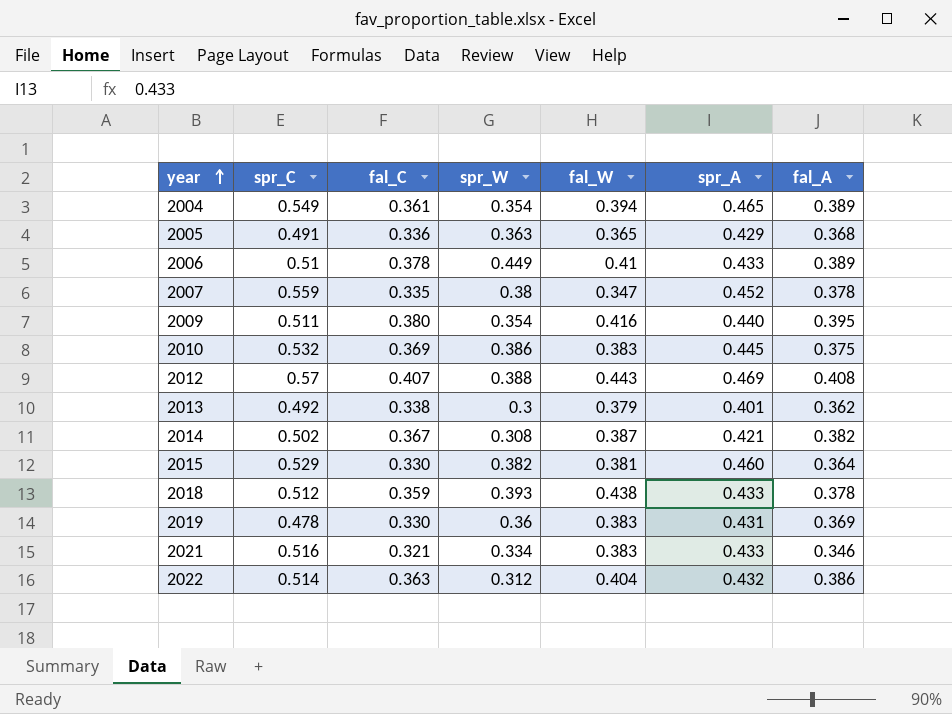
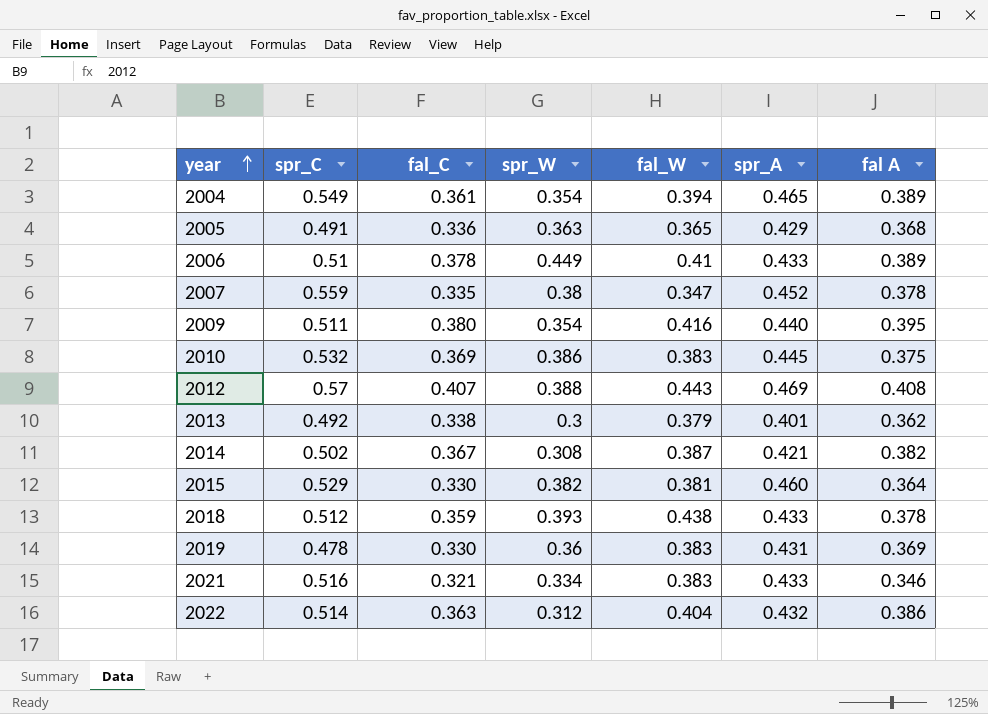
column name: fal_A -> fal A

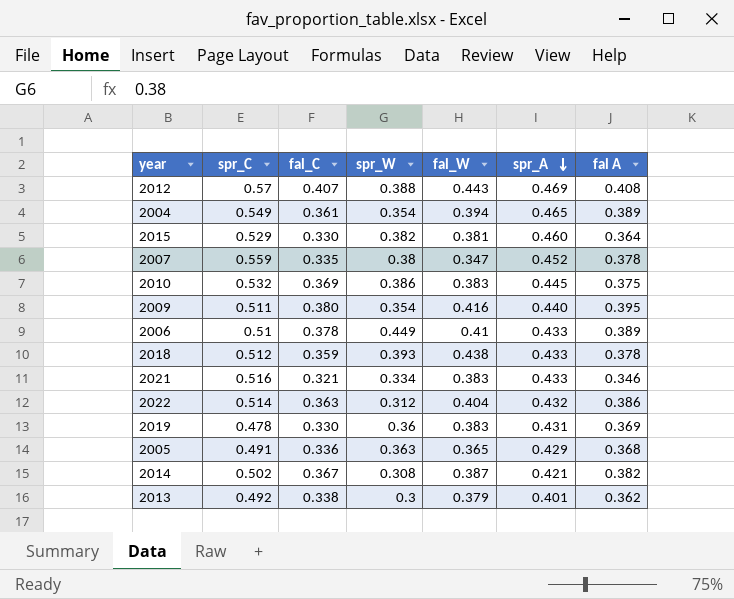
row order: year ascending -> spr_A descending

